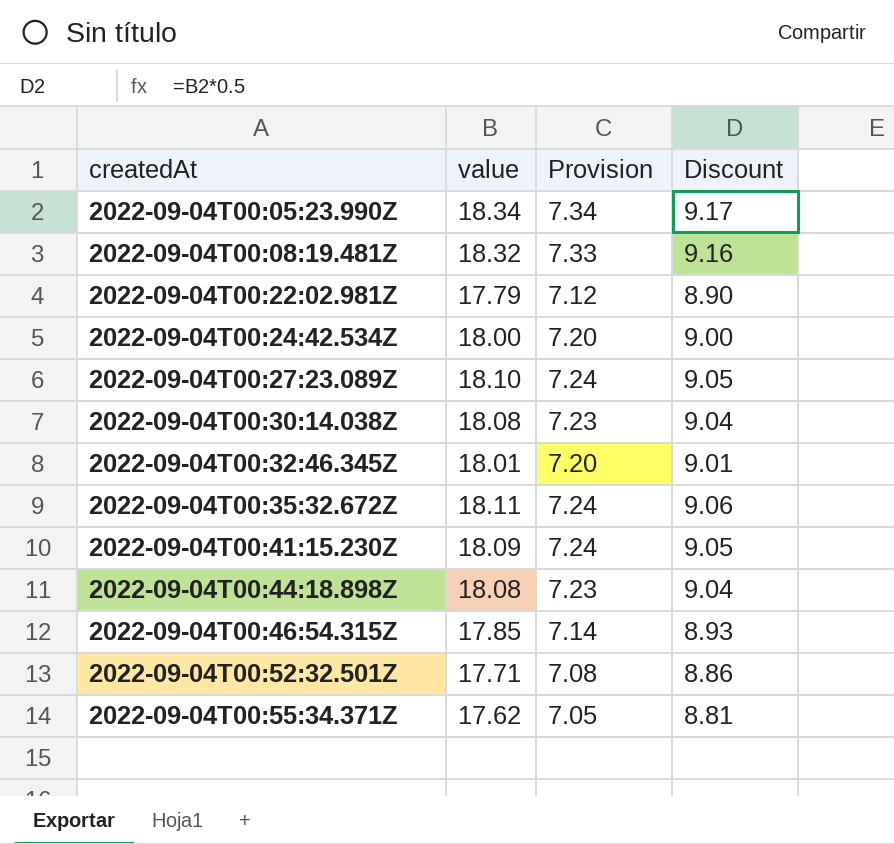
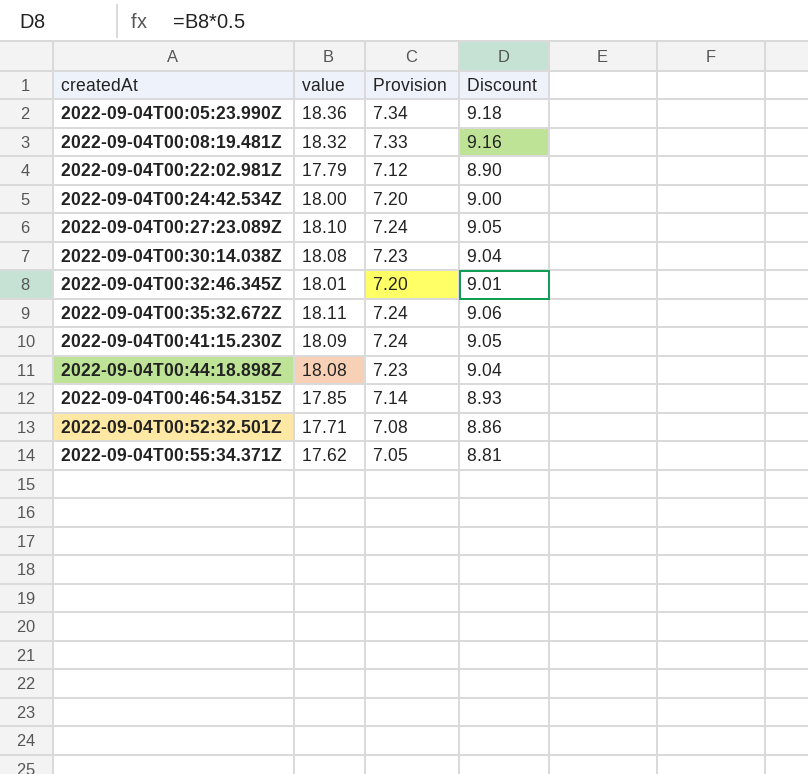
2022-09-04T00:05:23.990Z | value: 18.34 -> 18.36
2022-09-04T00:05:23.990Z | Discount: 9.17 -> 9.18

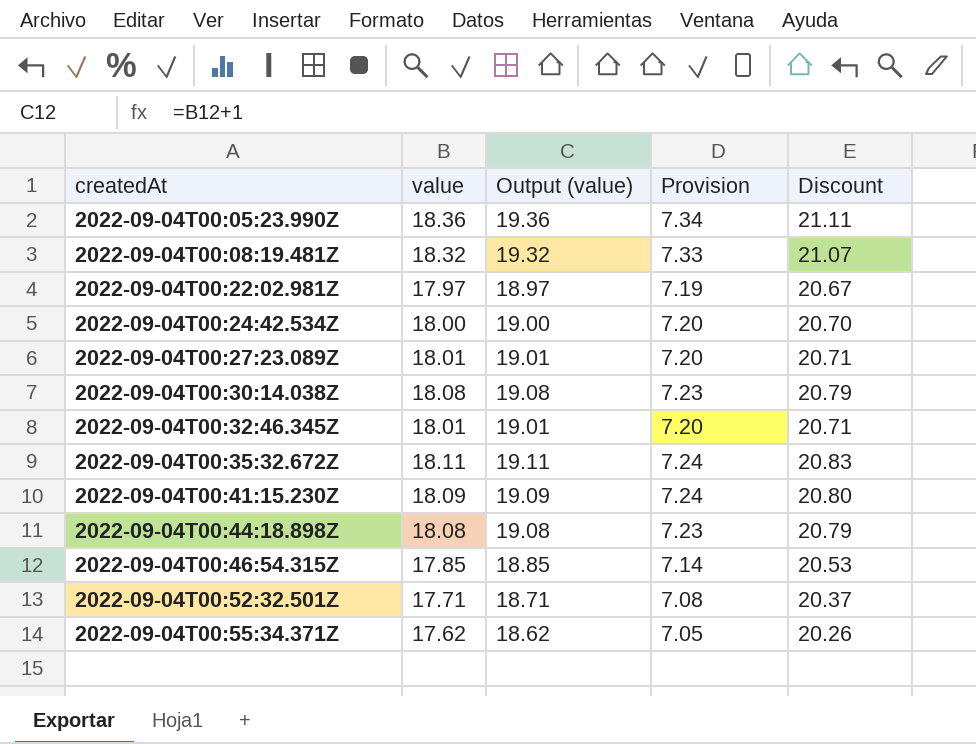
column Output (value) | formula: none -> [value] + 1
column Discount | formula: [value] * 0.5 -> [value] * 1.15
2022-09-04T00:22:02.981Z | value: 17.79 -> 17.97
2022-09-04T00:22:02.981Z | Provision: 7.12 -> 7.19
2022-09-04T00:27:23.089Z | value: 18.10 -> 18.01
2022-09-04T00:27:23.089Z | Provision: 7.24 -> 7.20

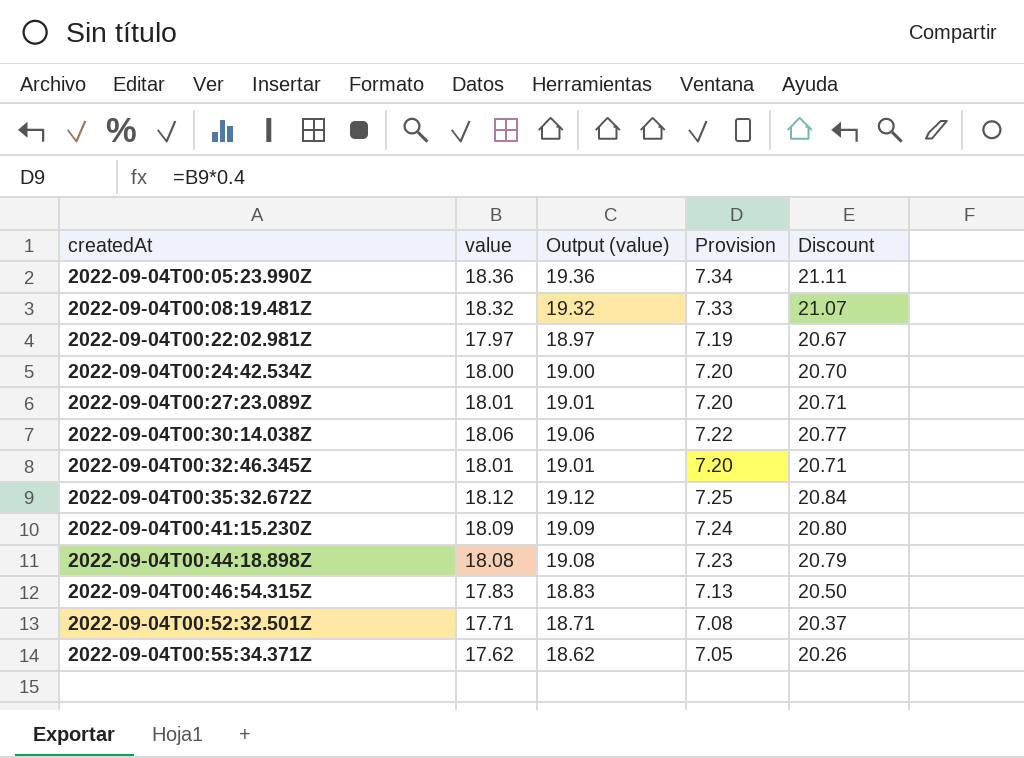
2022-09-04T00:30:14.038Z | value: 18.08 -> 18.06
2022-09-04T00:30:14.038Z | Output (value): 19.08 -> 19.06
2022-09-04T00:30:14.038Z | Provision: 7.23 -> 7.22
2022-09-04T00:30:14.038Z | Discount: 20.79 -> 20.77
2022-09-04T00:35:32.672Z | value: 18.11 -> 18.12
2022-09-04T00:35:32.672Z | Output (value): 19.11 -> 19.12
2022-09-04T00:35:32.672Z | Provision: 7.24 -> 7.25
2022-09-04T00:35:32.672Z | Discount: 20.83 -> 20.84
2022-09-04T00:46:54.315Z | value: 17.85 -> 17.83
2022-09-04T00:46:54.315Z | Output (value): 18.85 -> 18.83
2022-09-04T00:46:54.315Z | Provision: 7.14 -> 7.13
2022-09-04T00:46:54.315Z | Discount: 20.53 -> 20.50

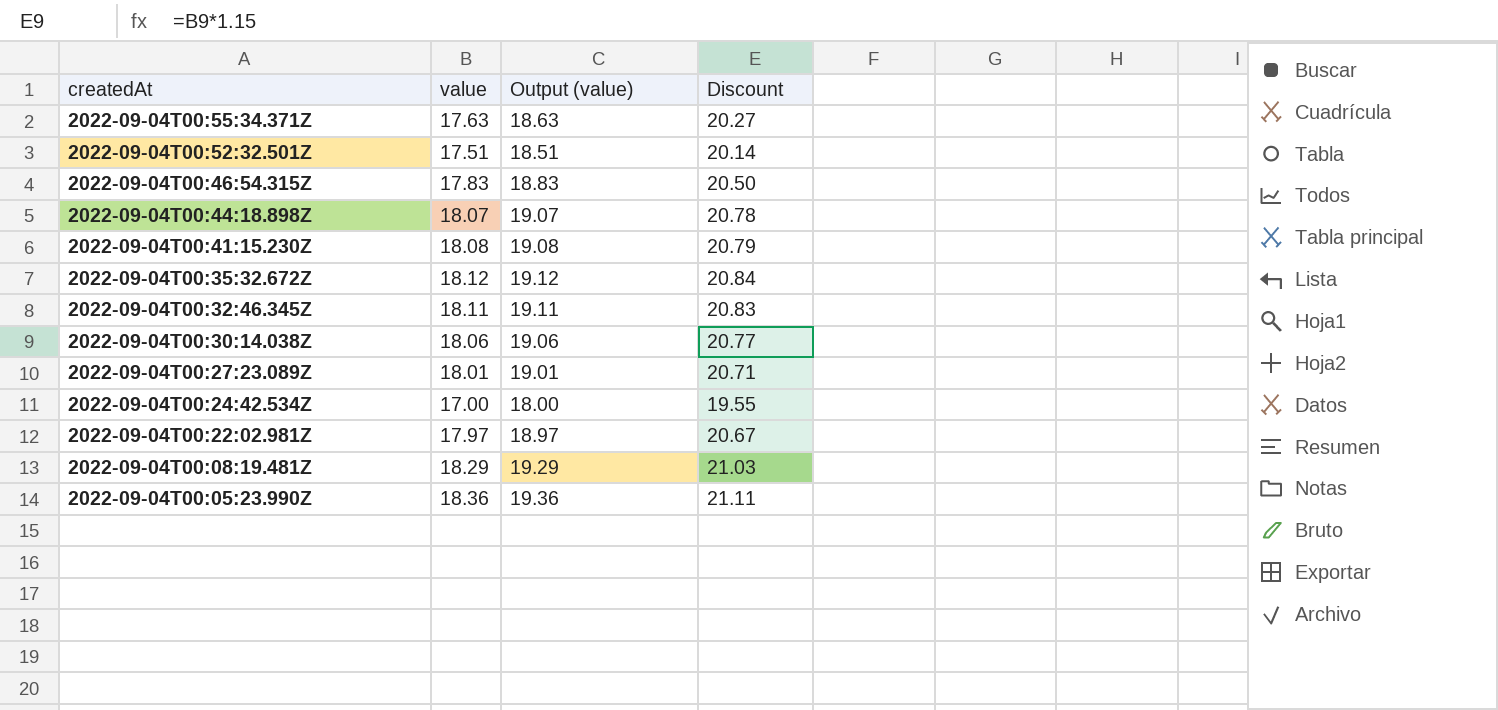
row order: createdAt ascending -> createdAt descending
column Provision | formula: [value] * 0.4 -> none
2022-09-04T00:55:34.371Z | value: 17.62 -> 17.63
2022-09-04T00:55:34.371Z | Output (value): 18.62 -> 18.63
2022-09-04T00:55:34.371Z | Discount: 20.26 -> 20.27
2022-09-04T00:52:32.501Z | value: 17.71 -> 17.51
2022-09-04T00:52:32.501Z | Output (value): 18.71 -> 18.51
2022-09-04T00:52:32.501Z | Discount: 20.37 -> 20.14
2022-09-04T00:44:18.898Z | value: 18.08 -> 18.07
2022-09-04T00:44:18.898Z | Output (value): 19.08 -> 19.07
2022-09-04T00:44:18.898Z | Discount: 20.79 -> 20.78
2022-09-04T00:41:15.230Z | value: 18.09 -> 18.08
2022-09-04T00:41:15.230Z | Output (value): 19.09 -> 19.08
2022-09-04T00:41:15.230Z | Discount: 20.80 -> 20.79
2022-09-04T00:32:46.345Z | value: 18.01 -> 18.11
2022-09-04T00:32:46.345Z | Output (value): 19.01 -> 19.11
2022-09-04T00:32:46.345Z | Discount: 20.71 -> 20.83
2022-09-04T00:24:42.534Z | value: 18.00 -> 17.00
2022-09-04T00:24:42.534Z | Output (value): 19.00 -> 18.00
2022-09-04T00:24:42.534Z | Discount: 20.70 -> 19.55
2022-09-04T00:08:19.481Z | value: 18.32 -> 18.29
2022-09-04T00:08:19.481Z | Output (value): 19.32 -> 19.29
2022-09-04T00:08:19.481Z | Discount: 21.07 -> 21.03

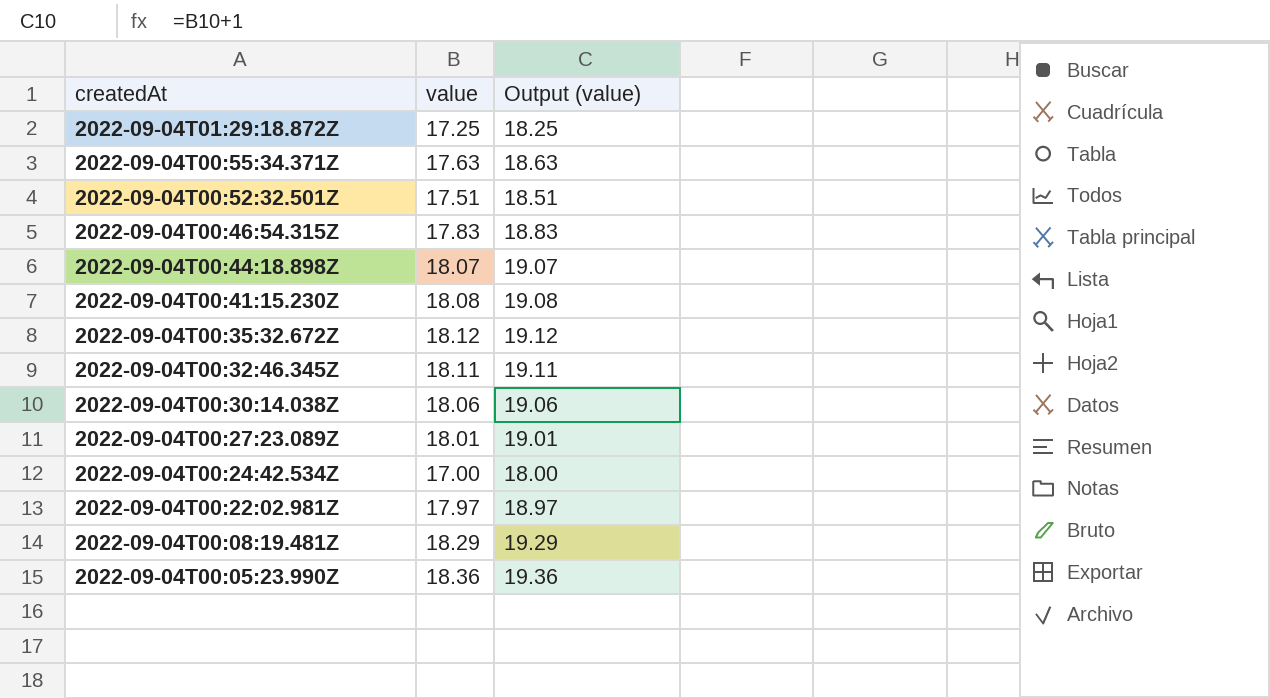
column Discount | formula: [value] * 1.15 -> none
row 2022-09-04T01:29:18.872Z: none -> 17.25 | 18.25

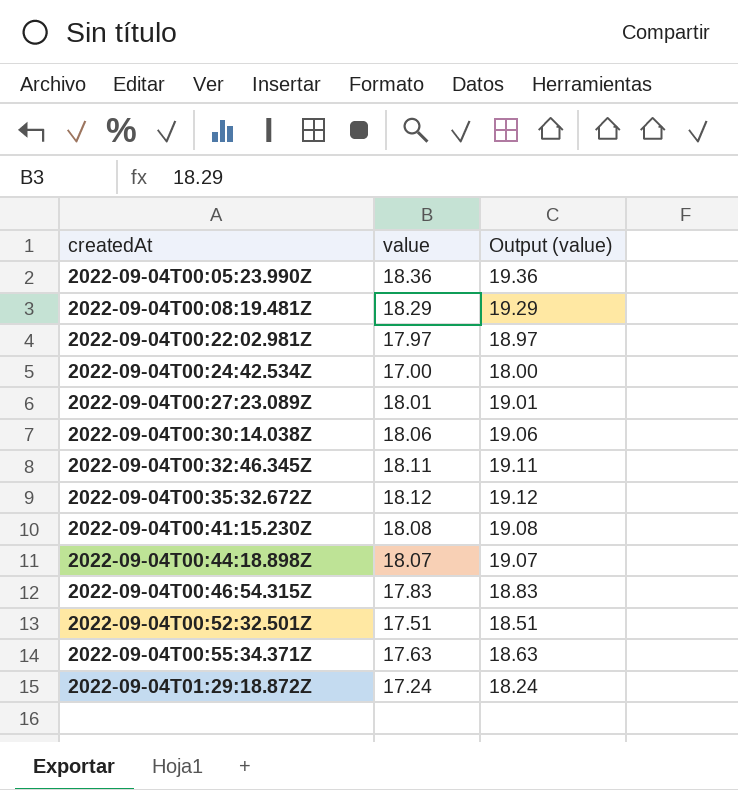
row order: createdAt descending -> createdAt ascending
2022-09-04T01:29:18.872Z | value: 17.25 -> 17.24
2022-09-04T01:29:18.872Z | Output (value): 18.25 -> 18.24

